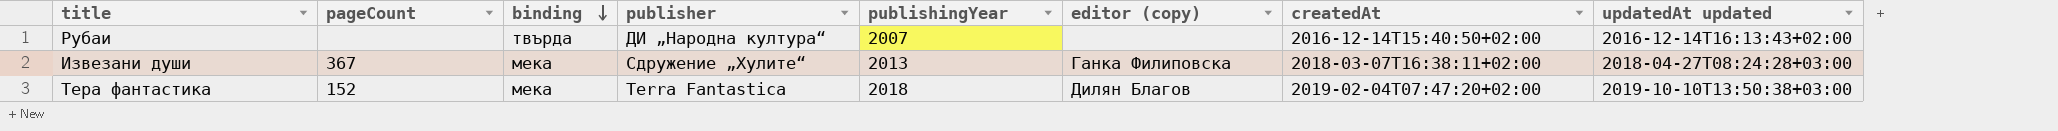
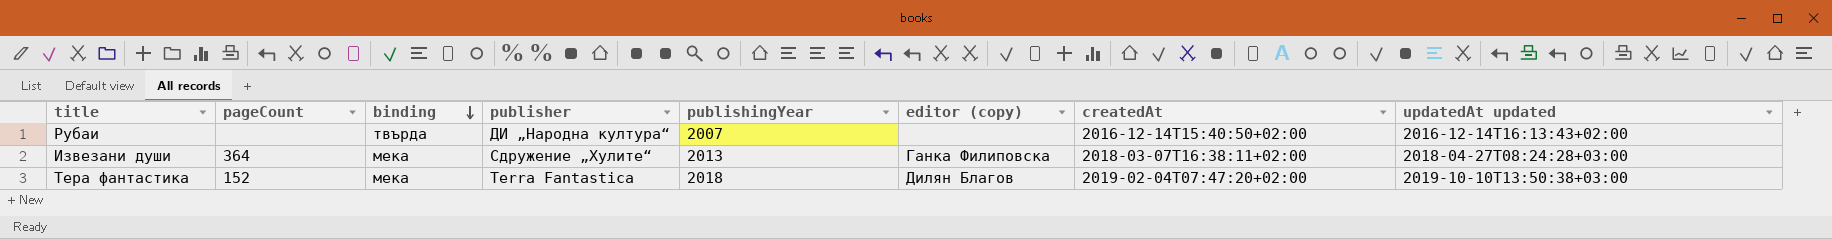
Извезани души | pageCount: 367 -> 364

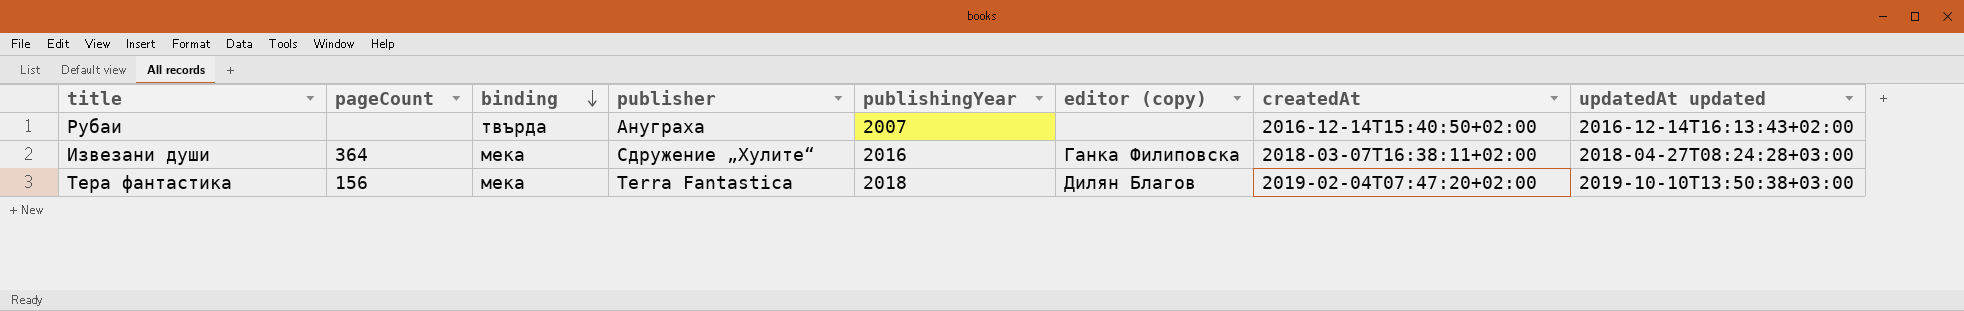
Рубаи | publisher: ДИ „Народна култура“ -> Ануграха
Извезани души | publishingYear: 2013 -> 2016
Тера фантастика | pageCount: 152 -> 156

